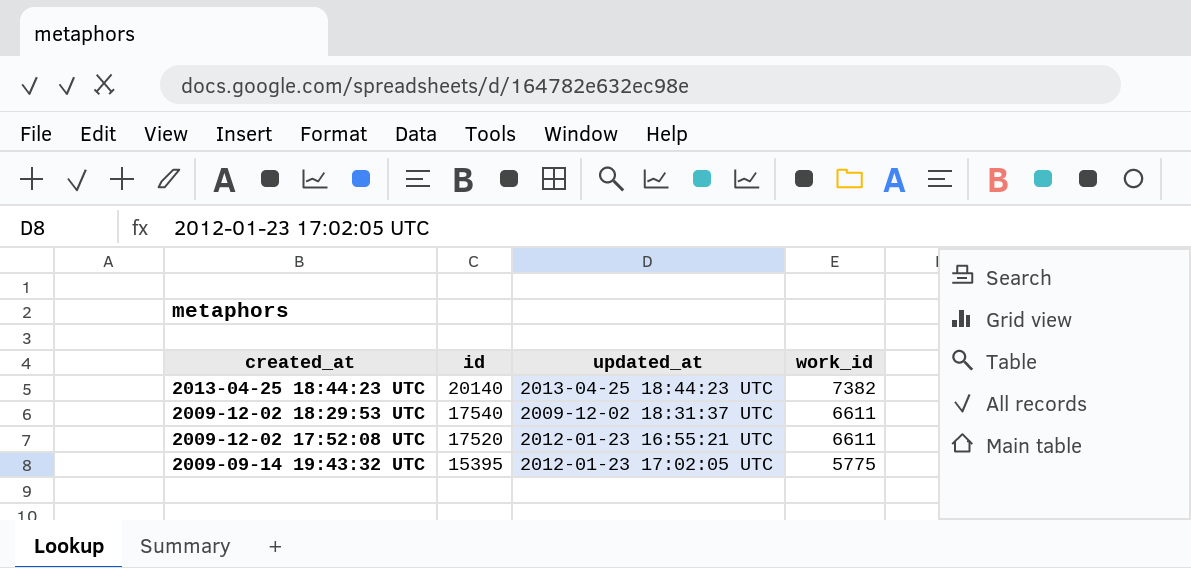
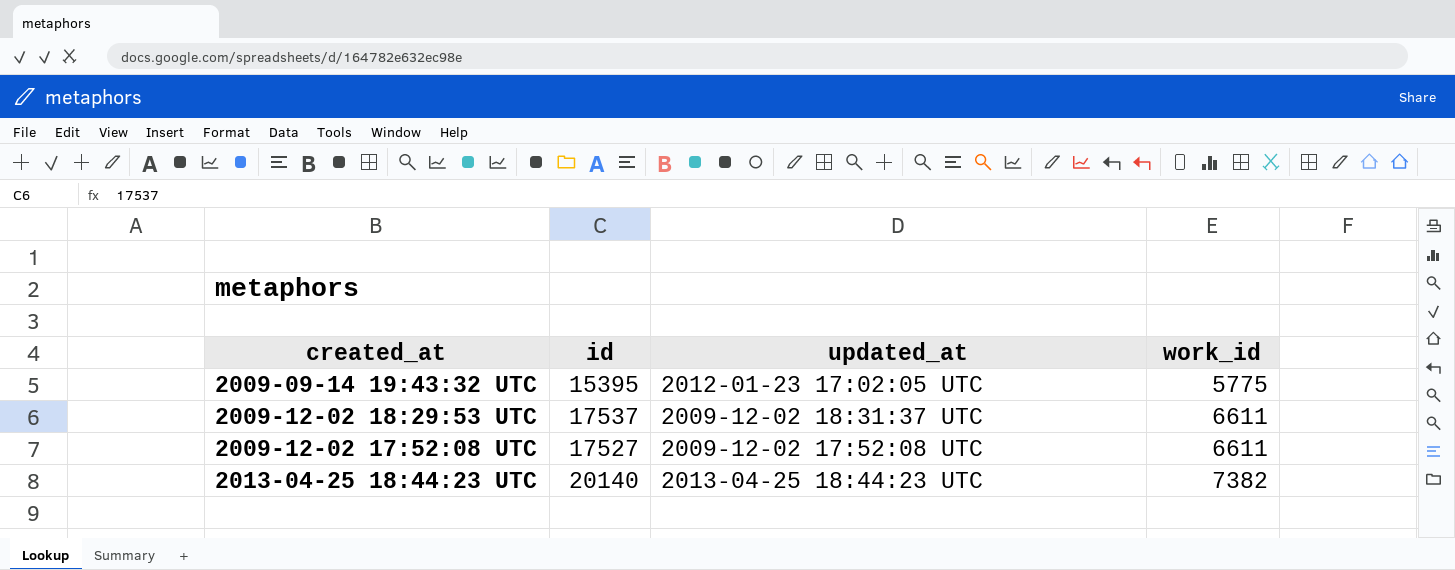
row order: created_at descending -> work_id ascending
2009-12-02 18:29:53 UTC | id: 17540 -> 17537
2009-12-02 17:52:08 UTC | id: 17520 -> 17527
2009-12-02 17:52:08 UTC | updated_at: 2012-01-23 16:55:21 UTC -> 2009-12-02 17:52:08 UTC

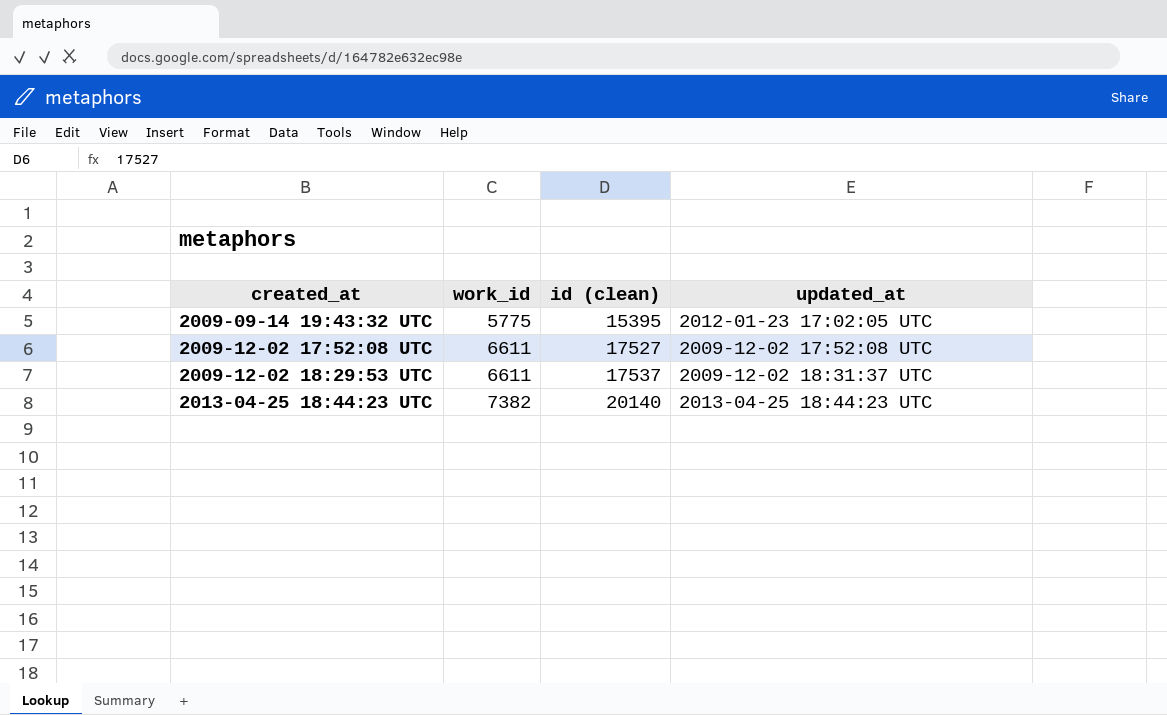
row order: work_id ascending -> created_at ascending
column work_id | position: 4 -> 2
column name: id -> id (clean)

